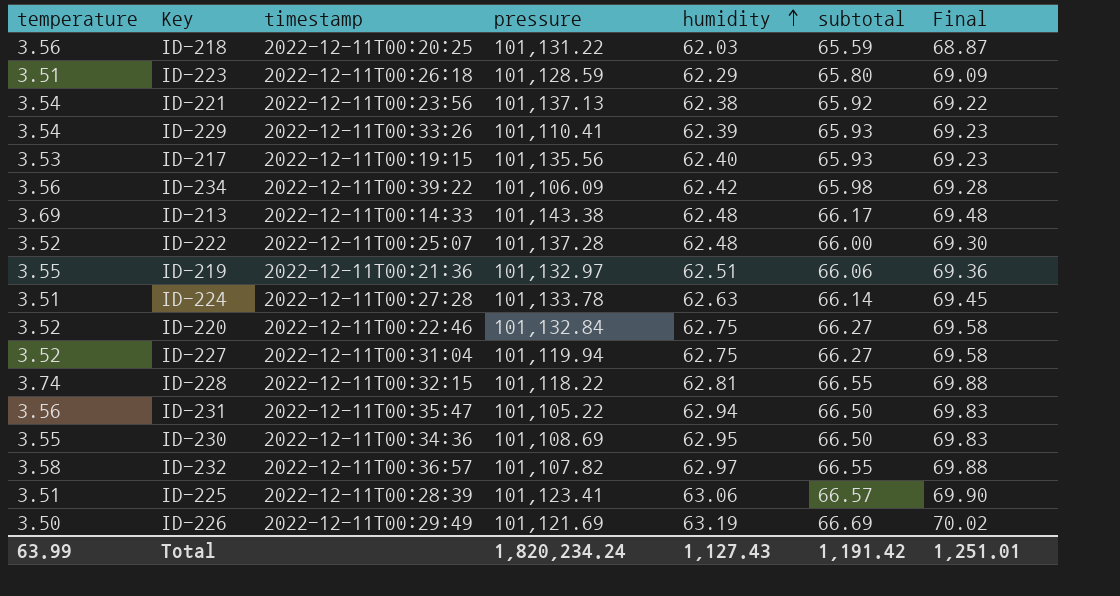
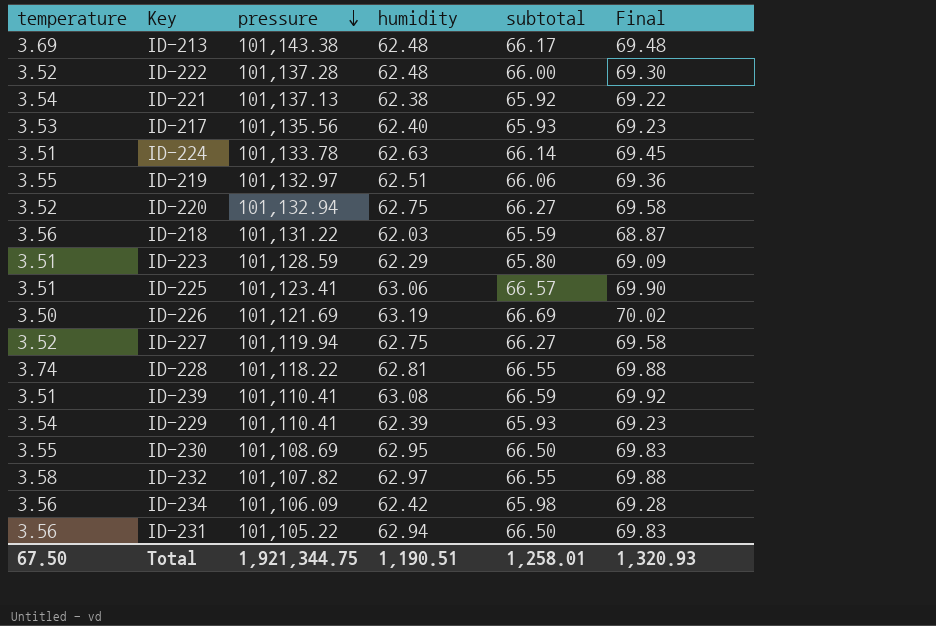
row order: humidity ascending -> pressure descending
column timestamp | position: 3 -> none
ID-220 | pressure: 101,132.84 -> 101,132.94
row ID-239: none -> 3.51 | 101,110.41 | 63.08 | 66.59 | 69.92
Total | temperature: 63.99 -> 67.50
Total | pressure: 1,820,234.24 -> 1,921,344.75
Total | humidity: 1,127.43 -> 1,190.51
Total | subtotal: 1,191.42 -> 1,258.01
Total | Final: 1,251.01 -> 1,320.93

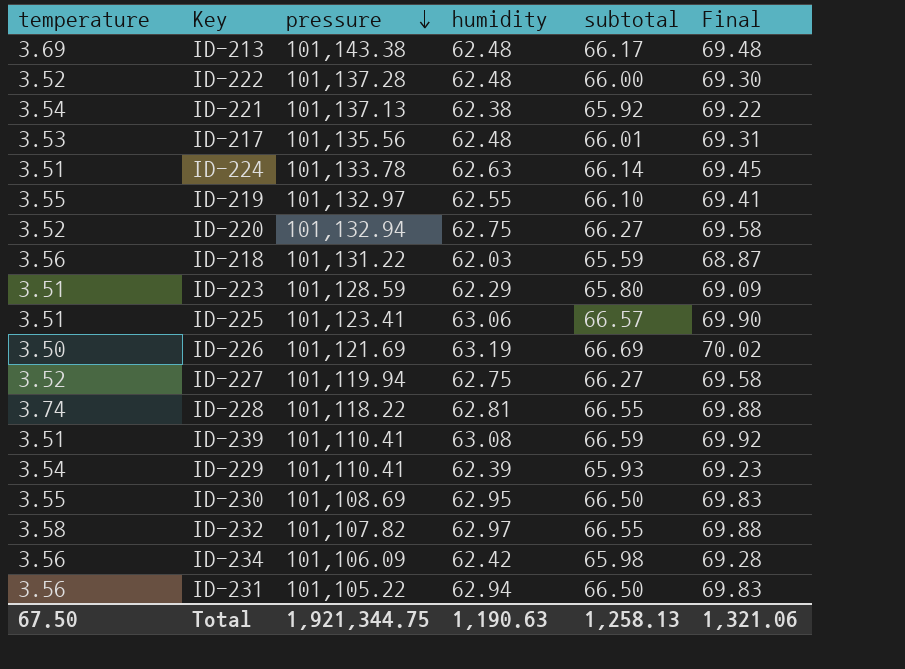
ID-217 | humidity: 62.40 -> 62.48
ID-217 | subtotal: 65.93 -> 66.01
ID-217 | Final: 69.23 -> 69.31
ID-219 | humidity: 62.51 -> 62.55
ID-219 | subtotal: 66.06 -> 66.10
ID-219 | Final: 69.36 -> 69.41
Total | humidity: 1,190.51 -> 1,190.63
Total | subtotal: 1,258.01 -> 1,258.13
Total | Final: 1,320.93 -> 1,321.06

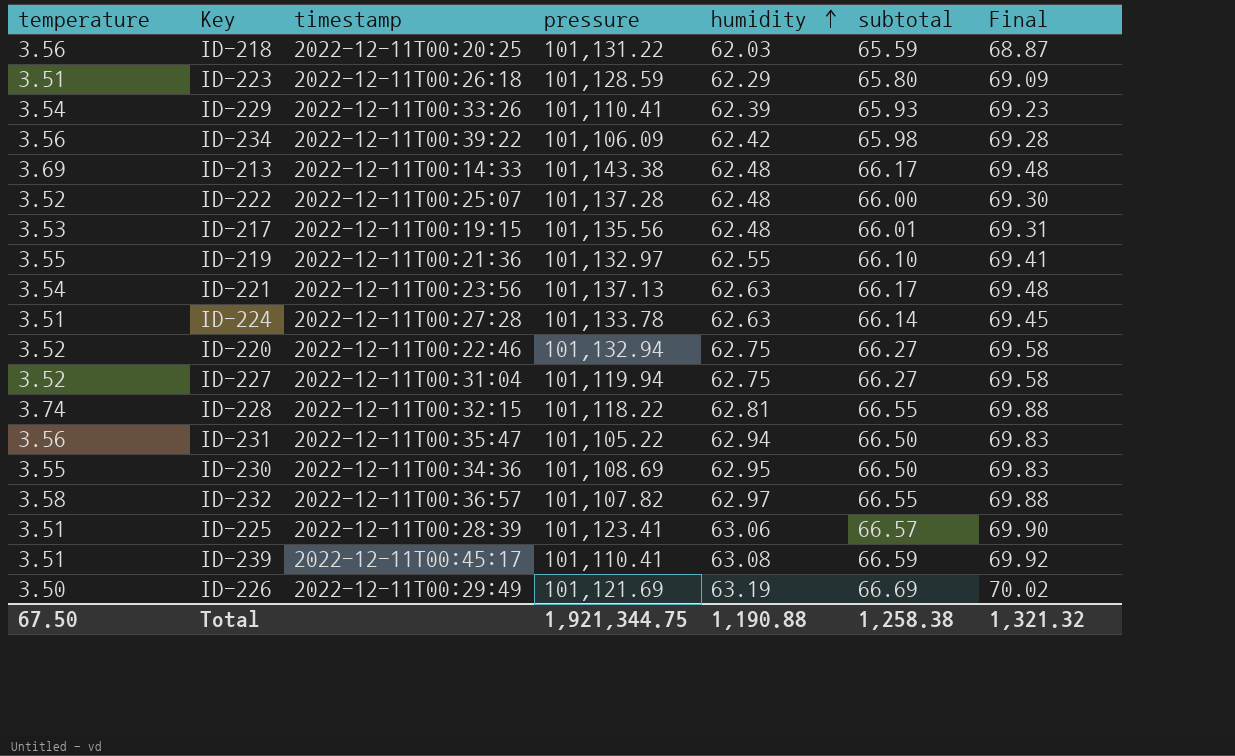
row order: pressure descending -> humidity ascending
column timestamp | position: none -> 3
ID-221 | humidity: 62.38 -> 62.63
ID-221 | subtotal: 65.92 -> 66.17
ID-221 | Final: 69.22 -> 69.48
Total | humidity: 1,190.63 -> 1,190.88
Total | subtotal: 1,258.13 -> 1,258.38
Total | Final: 1,321.06 -> 1,321.32

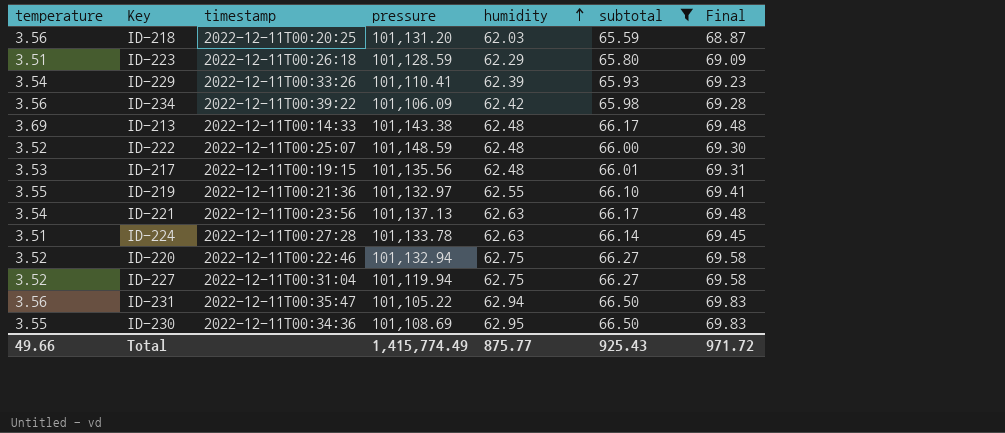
filter: none -> subtotal <= 66.50
ID-218 | pressure: 101,131.22 -> 101,131.20
ID-222 | pressure: 101,137.28 -> 101,148.59
Total | temperature: 67.50 -> 49.66
Total | pressure: 1,921,344.75 -> 1,415,774.49
Total | humidity: 1,190.88 -> 875.77
Total | subtotal: 1,258.38 -> 925.43
Total | Final: 1,321.32 -> 971.72

